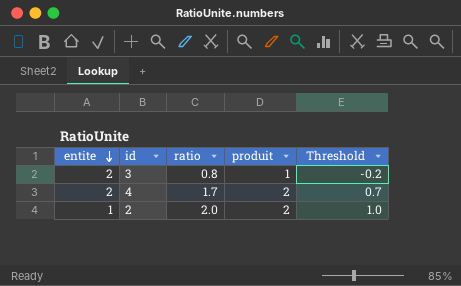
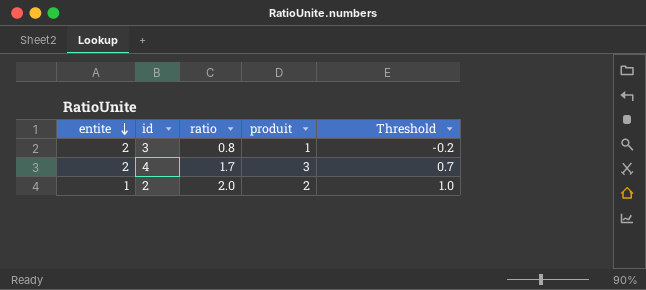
4 | produit: 2 -> 3

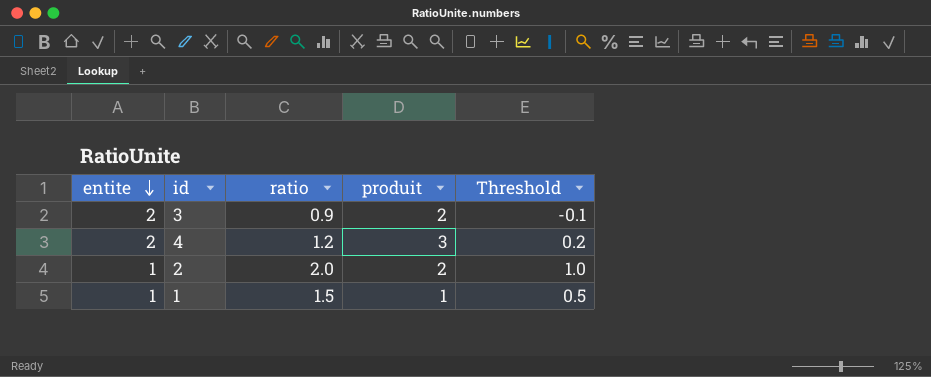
3 | ratio: 0.8 -> 0.9
3 | produit: 1 -> 2
3 | Threshold: -0.2 -> -0.1
4 | ratio: 1.7 -> 1.2
4 | Threshold: 0.7 -> 0.2
row 1: none -> 1 | 1.5 | 1 | 0.5

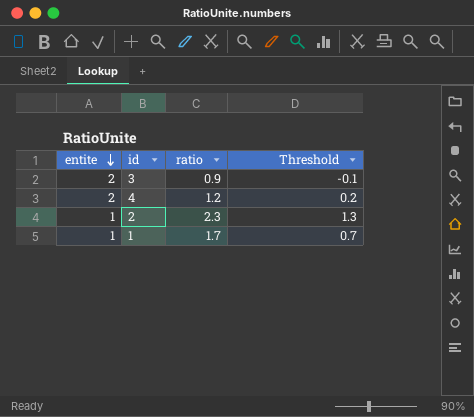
column produit | position: 4 -> none
2 | ratio: 2.0 -> 2.3
2 | Threshold: 1.0 -> 1.3
1 | ratio: 1.5 -> 1.7
1 | Threshold: 0.5 -> 0.7

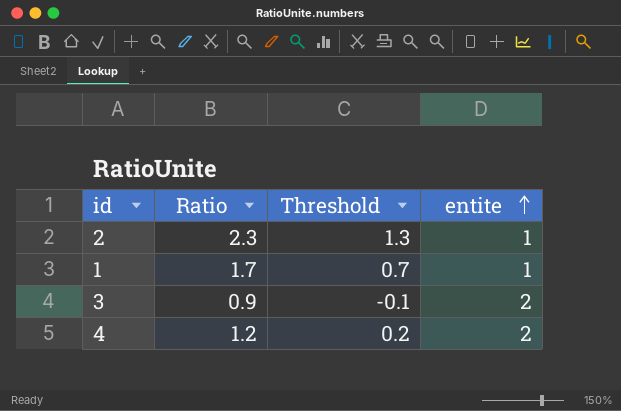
row order: entite descending -> entite ascending
column name: ratio -> Ratio
column entite | position: 1 -> 4

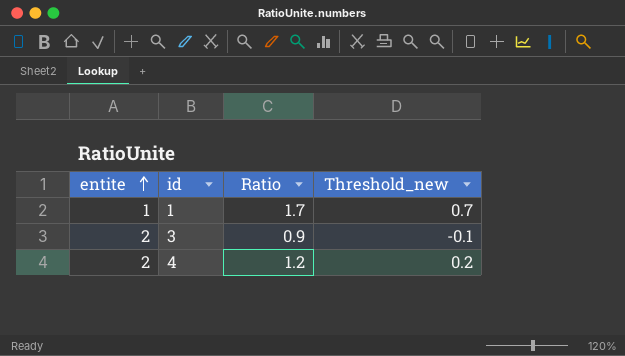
column entite | position: 4 -> 1
column name: Threshold -> Threshold_new
row 2: 2.3 | 1.3 | 1 -> none

